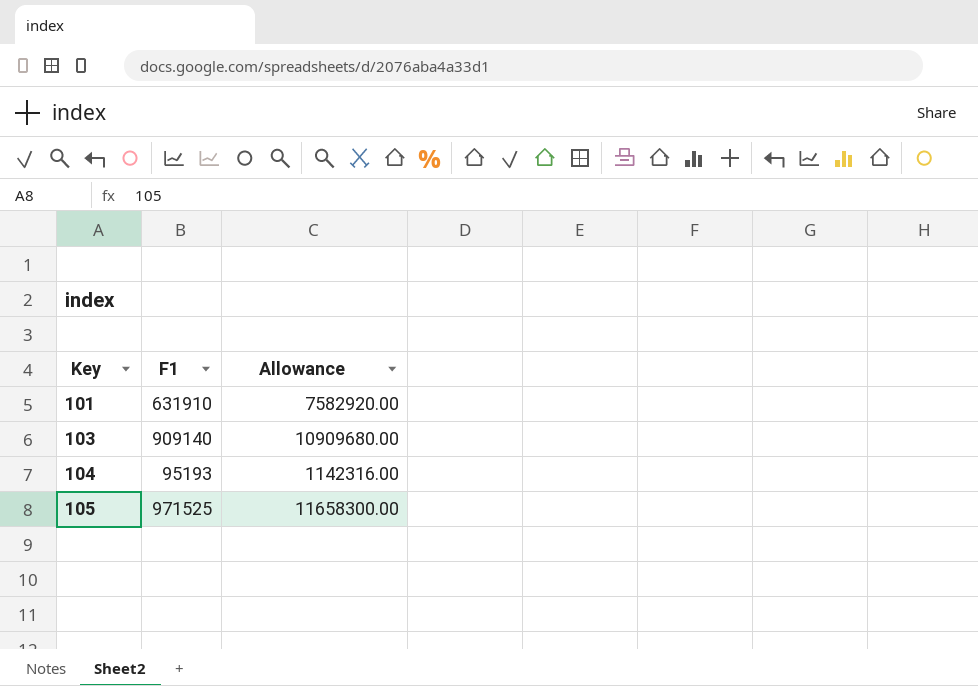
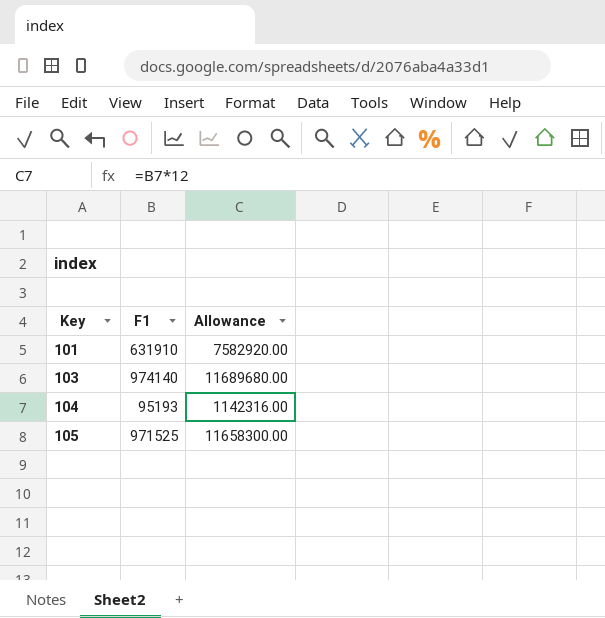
103 | F1: 909140 -> 974140
103 | Allowance: 10909680.00 -> 11689680.00

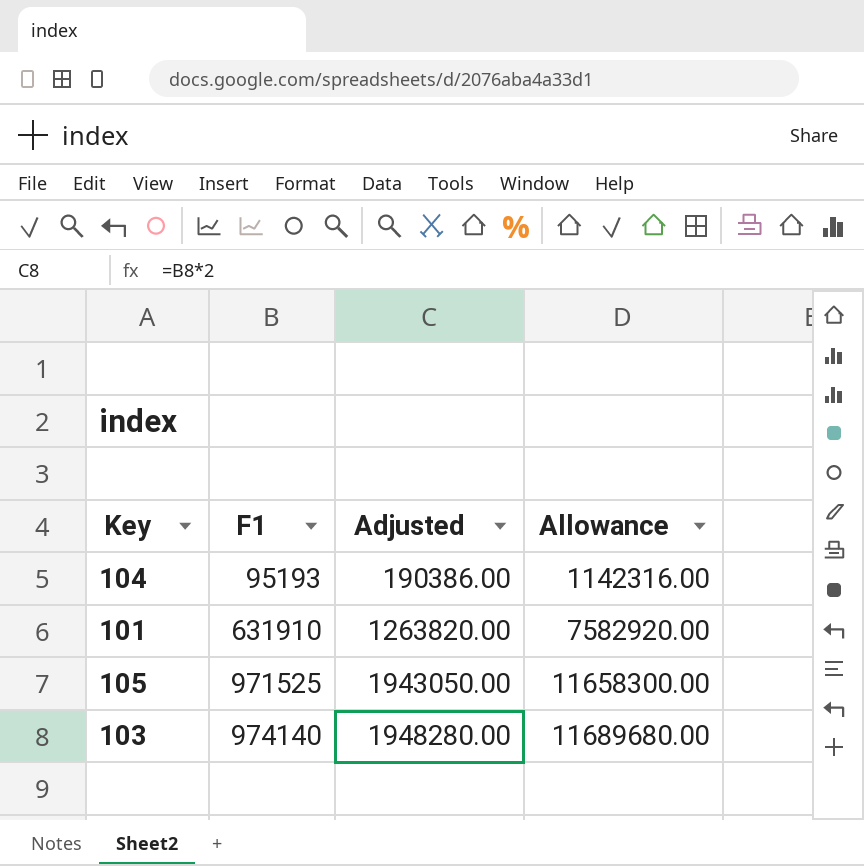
row order: Key ascending -> F1 ascending
column Adjusted | formula: none -> [F1] * 2

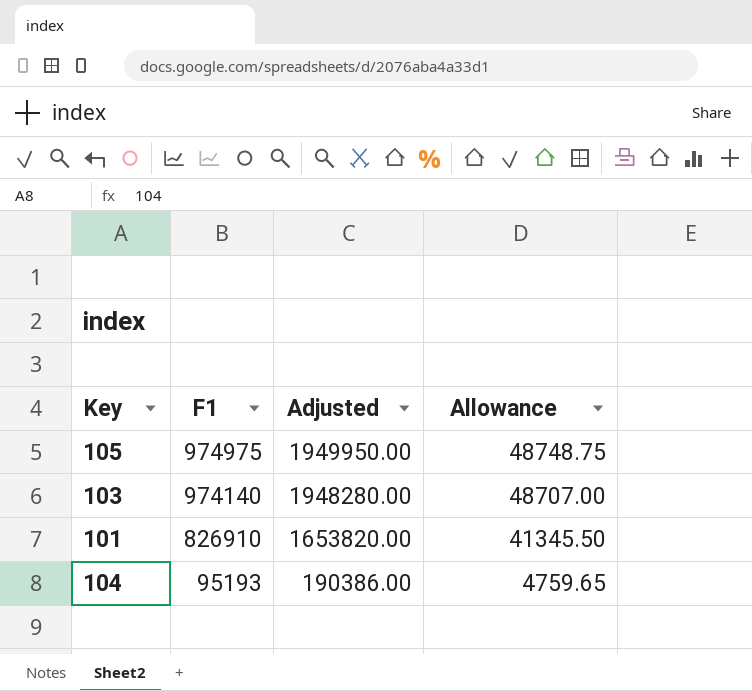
row order: F1 ascending -> F1 descending
column Allowance | formula: [F1] * 12 -> [F1] * 0.05
105 | F1: 971525 -> 974975
105 | Adjusted: 1943050.00 -> 1949950.00
101 | F1: 631910 -> 826910
101 | Adjusted: 1263820.00 -> 1653820.00

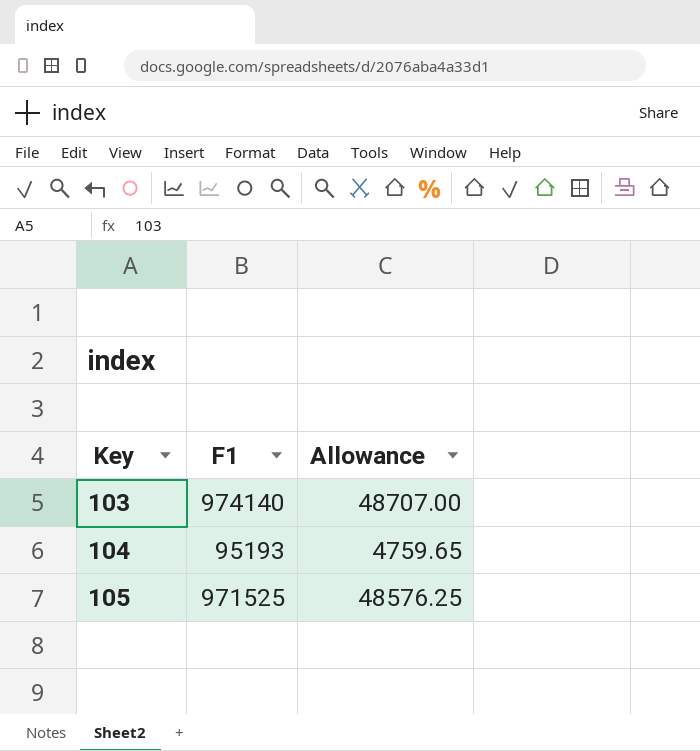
row order: F1 descending -> Key ascending
column Adjusted | formula: [F1] * 2 -> none
row 101: 826910 | 1653820.00 | 41345.50 -> none
105 | F1: 974975 -> 971525
105 | Allowance: 48748.75 -> 48576.25

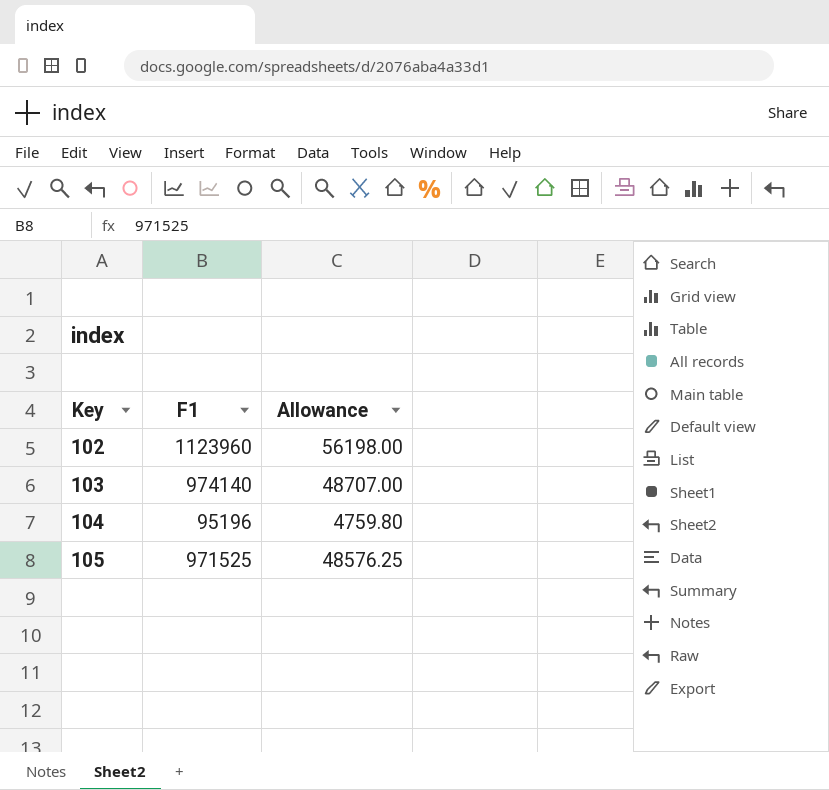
row 102: none -> 1123960 | 56198.00
104 | F1: 95193 -> 95196
104 | Allowance: 4759.65 -> 4759.80

